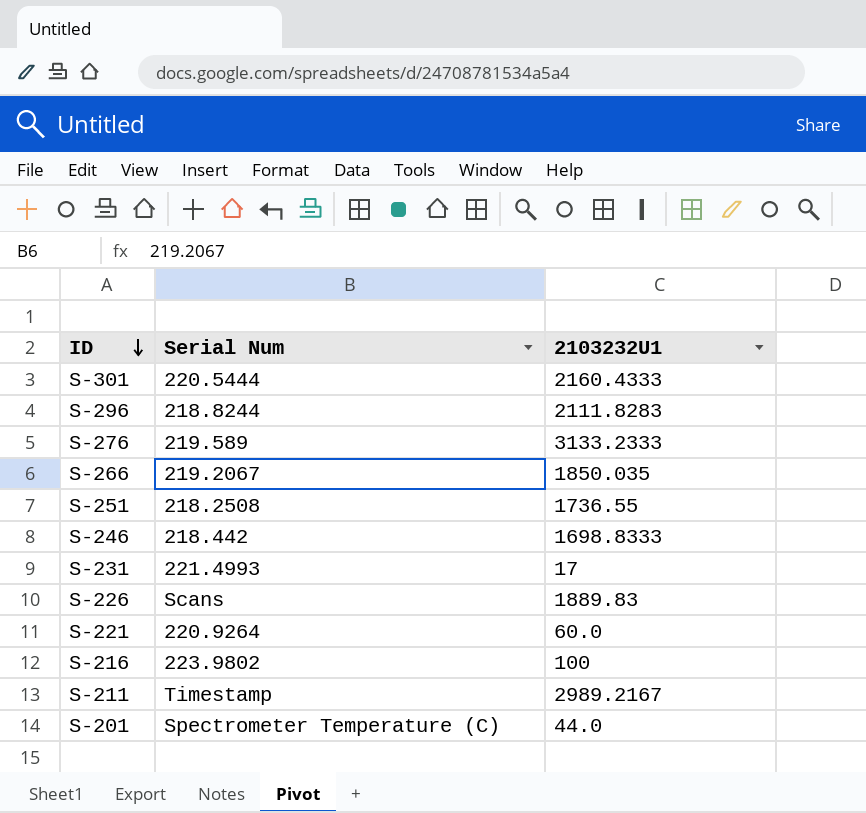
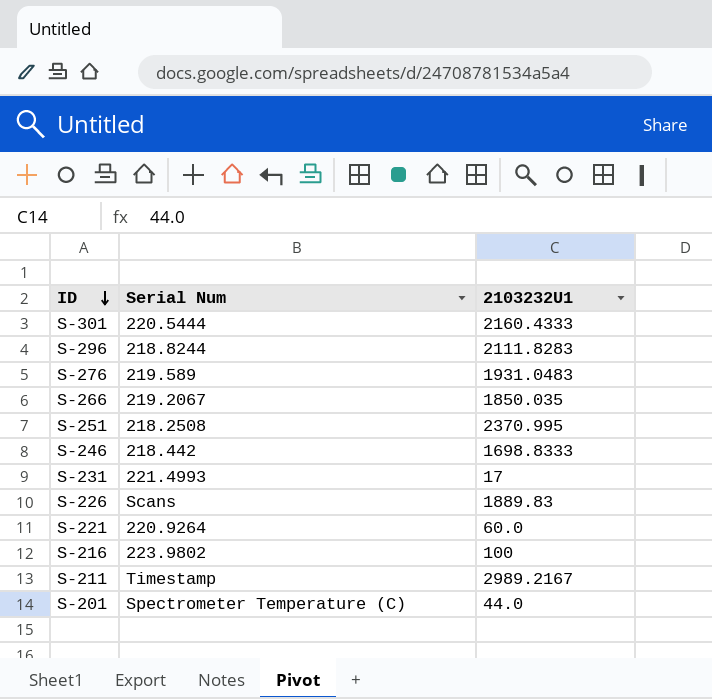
S-276 | 2103232U1: 3133.2333 -> 1931.0483
S-251 | 2103232U1: 1736.55 -> 2370.995

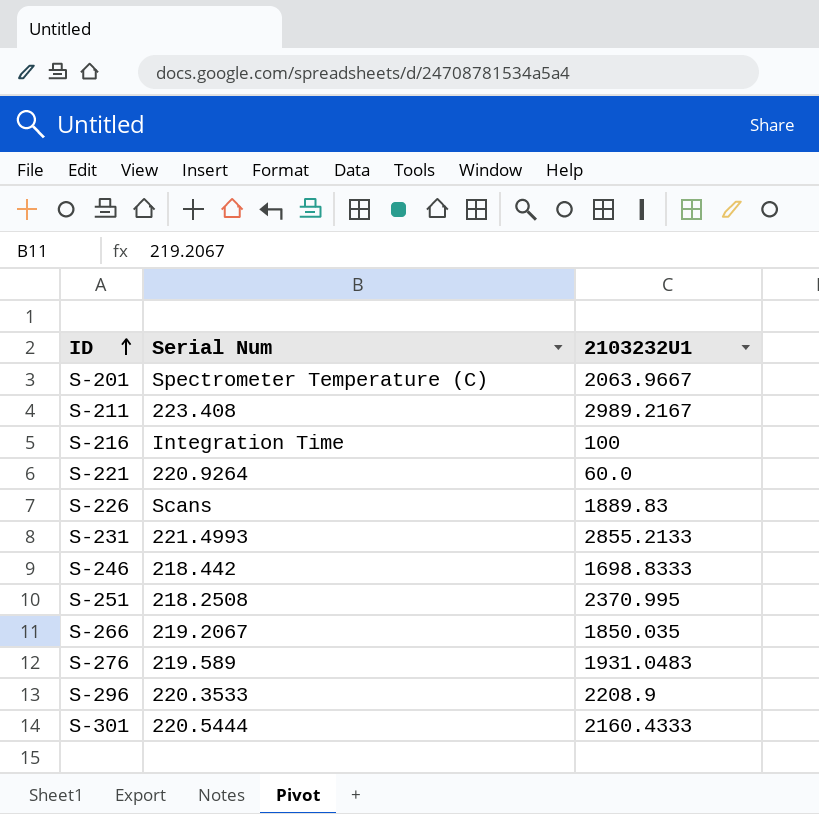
row order: ID descending -> ID ascending
S-201 | 2103232U1: 44.0 -> 2063.9667
S-211 | Serial Num: Timestamp -> 223.408
S-216 | Serial Num: 223.9802 -> Integration Time
S-231 | 2103232U1: 17 -> 2855.2133
S-296 | Serial Num: 218.8244 -> 220.3533
S-296 | 2103232U1: 2111.8283 -> 2208.9

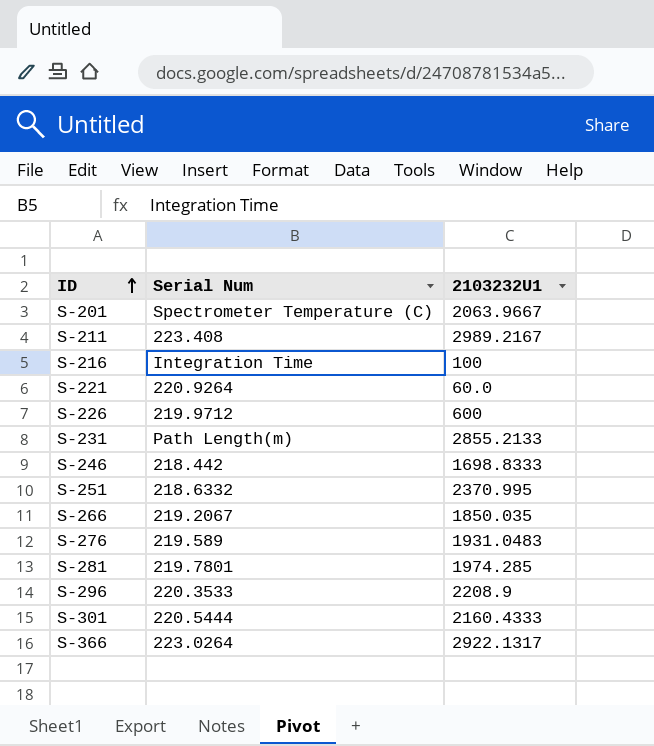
S-226 | Serial Num: Scans -> 219.9712
S-226 | 2103232U1: 1889.83 -> 600
S-231 | Serial Num: 221.4993 -> Path Length(m)
S-251 | Serial Num: 218.2508 -> 218.6332
row S-281: none -> 219.7801 | 1974.285
row S-366: none -> 223.0264 | 2922.1317

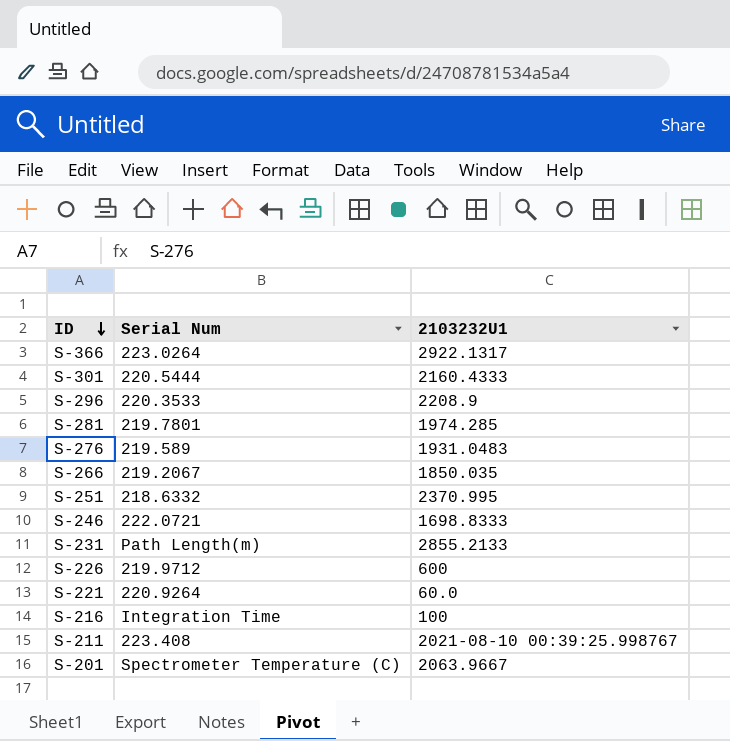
row order: ID ascending -> ID descending
S-246 | Serial Num: 218.442 -> 222.0721
S-211 | 2103232U1: 2989.2167 -> 2021-08-10 00:39:25.998767

